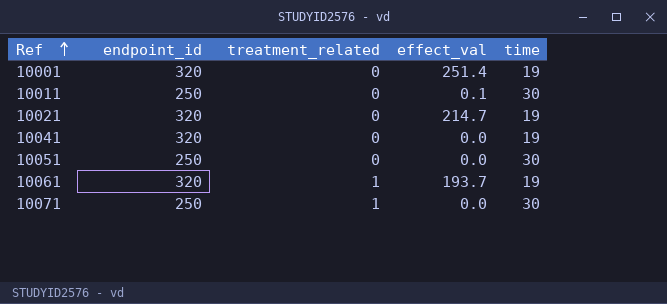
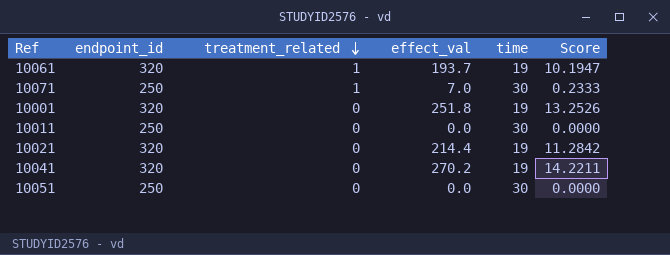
row order: Ref ascending -> treatment_related descending
column Score | formula: none -> [effect_val] / [time]
10071 | effect_val: 0.0 -> 7.0
10001 | effect_val: 251.4 -> 251.8
10011 | effect_val: 0.1 -> 0.0
10021 | effect_val: 214.7 -> 214.4
10041 | effect_val: 0.0 -> 270.2

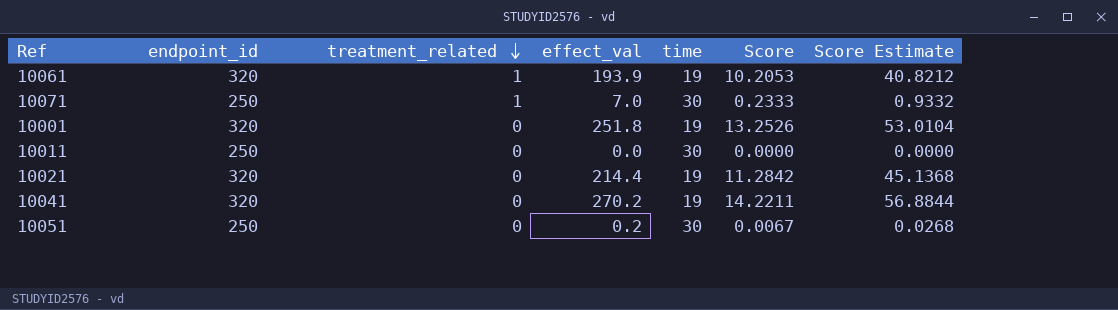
column Score Estimate | formula: none -> [Score] * 4
10061 | effect_val: 193.7 -> 193.9
10061 | Score: 10.1947 -> 10.2053
10051 | effect_val: 0.0 -> 0.2
10051 | Score: 0.0000 -> 0.0067

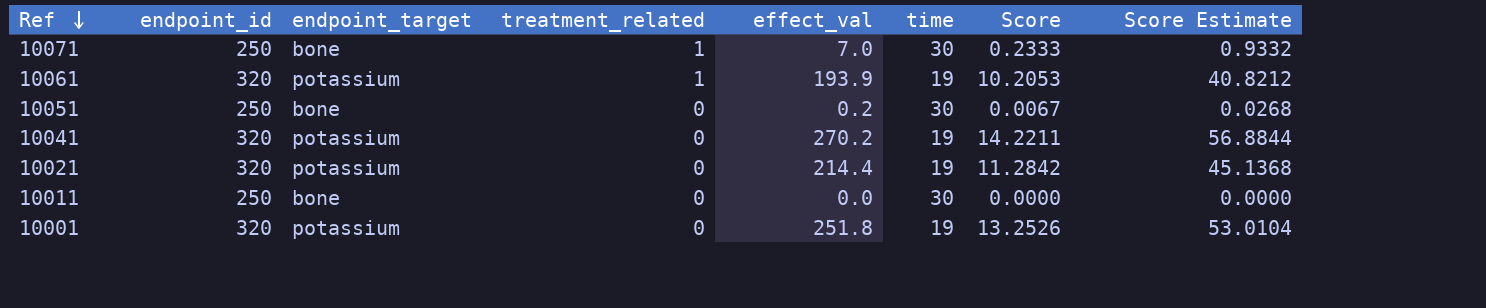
row order: treatment_related descending -> Ref descending
column endpoint_target | position: none -> 3

